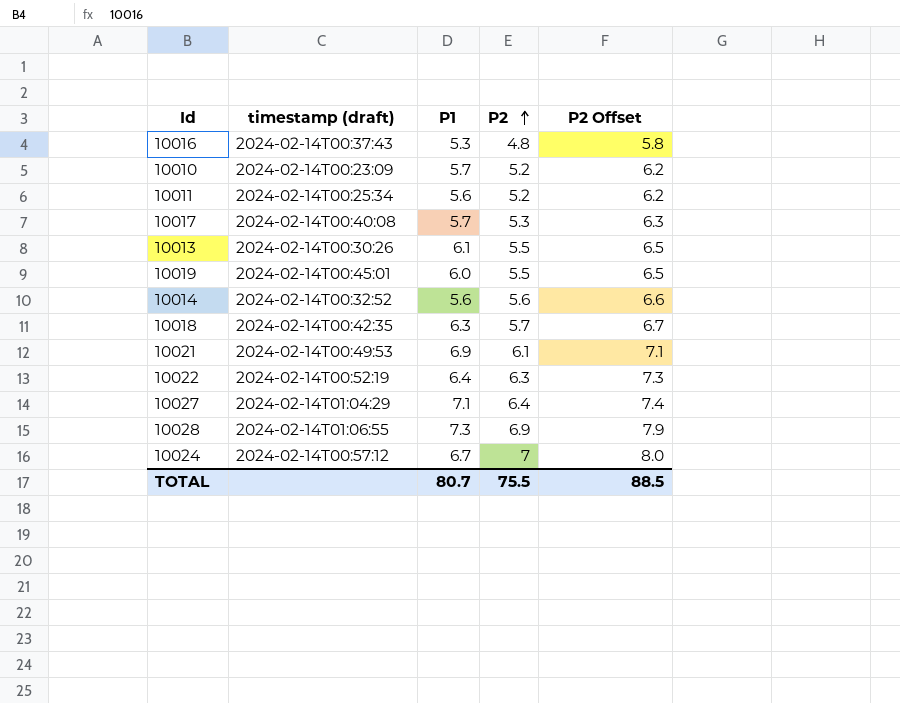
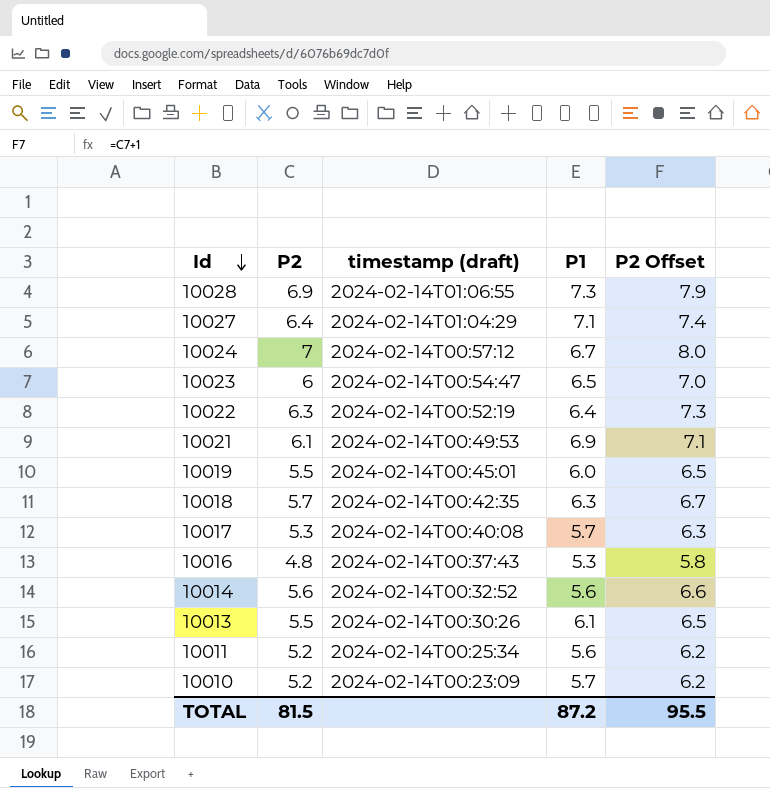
row order: P2 ascending -> Id descending
column P2 | position: 4 -> 2
row 10023: none -> 6 | 2024-02-14T00:54:47 | 6.5 | 7.0
TOTAL | P2: 75.5 -> 81.5
TOTAL | P1: 80.7 -> 87.2
TOTAL | P2 Offset: 88.5 -> 95.5

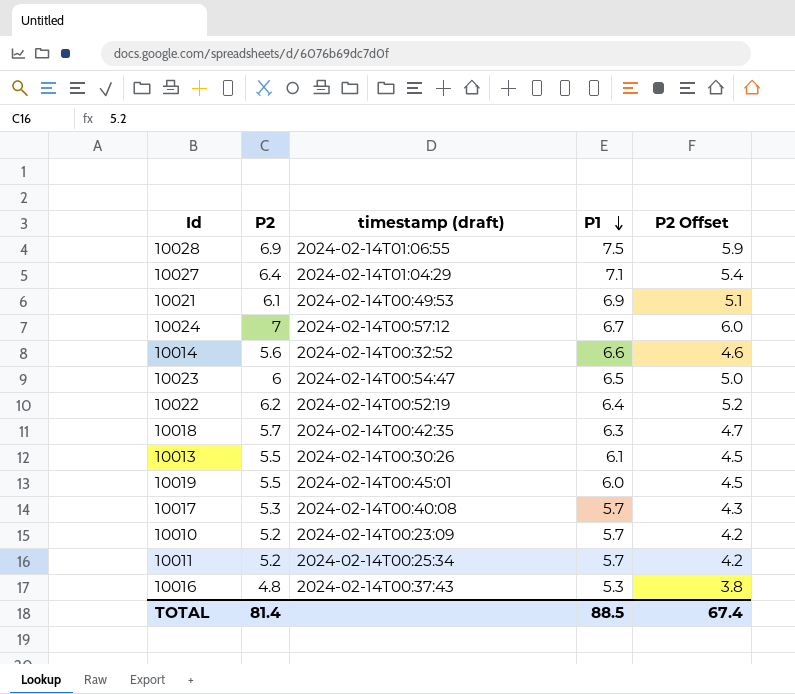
row order: Id descending -> P1 descending
column P2 Offset | formula: [P2] + 1 -> [P2] - 1
10028 | P1: 7.3 -> 7.5
10014 | P1: 5.6 -> 6.6
10022 | P2: 6.3 -> 6.2
10011 | P1: 5.6 -> 5.7
TOTAL | P2: 81.5 -> 81.4
TOTAL | P1: 87.2 -> 88.5
TOTAL | P2 Offset: 95.5 -> 67.4

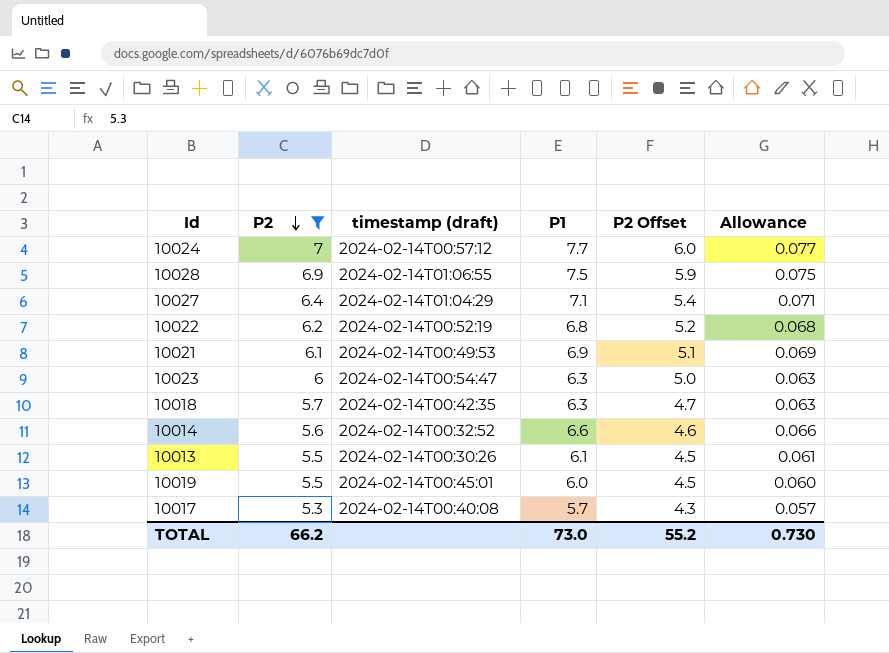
filter: none -> P2 >= 5.3
row order: P1 descending -> P2 descending
column Allowance | formula: none -> [P1] * 0.01
10024 | P1: 6.7 -> 7.7
10022 | P1: 6.4 -> 6.8
10023 | P1: 6.5 -> 6.3
TOTAL | P2: 81.4 -> 66.2
TOTAL | P1: 88.5 -> 73.0
TOTAL | P2 Offset: 67.4 -> 55.2

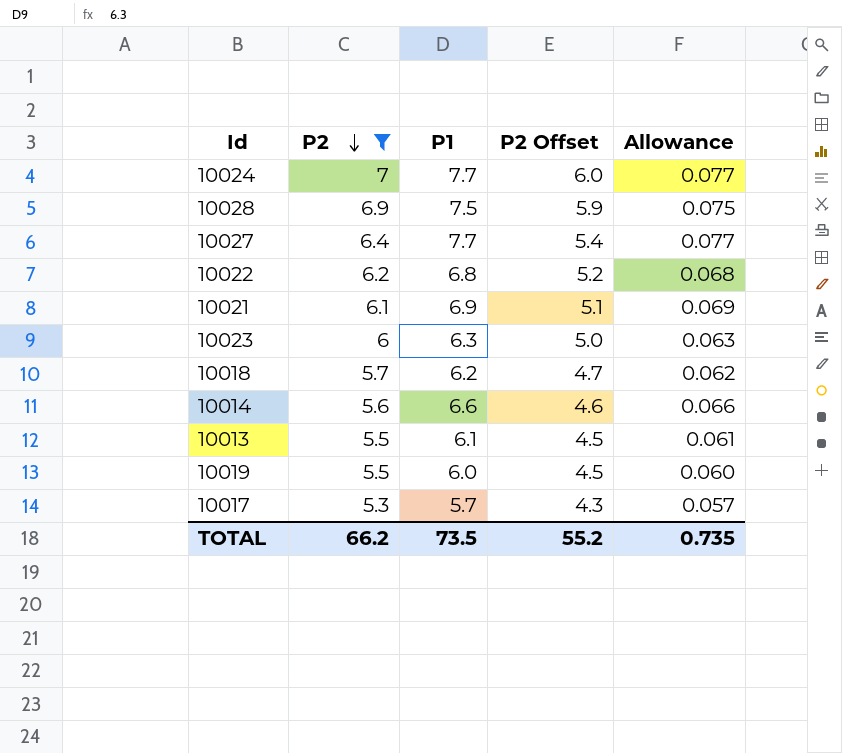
column timestamp (draft) | position: 3 -> none
10027 | P1: 7.1 -> 7.7
10027 | Allowance: 0.071 -> 0.077
10018 | P1: 6.3 -> 6.2
10018 | Allowance: 0.063 -> 0.062
TOTAL | P1: 73.0 -> 73.5
TOTAL | Allowance: 0.730 -> 0.735

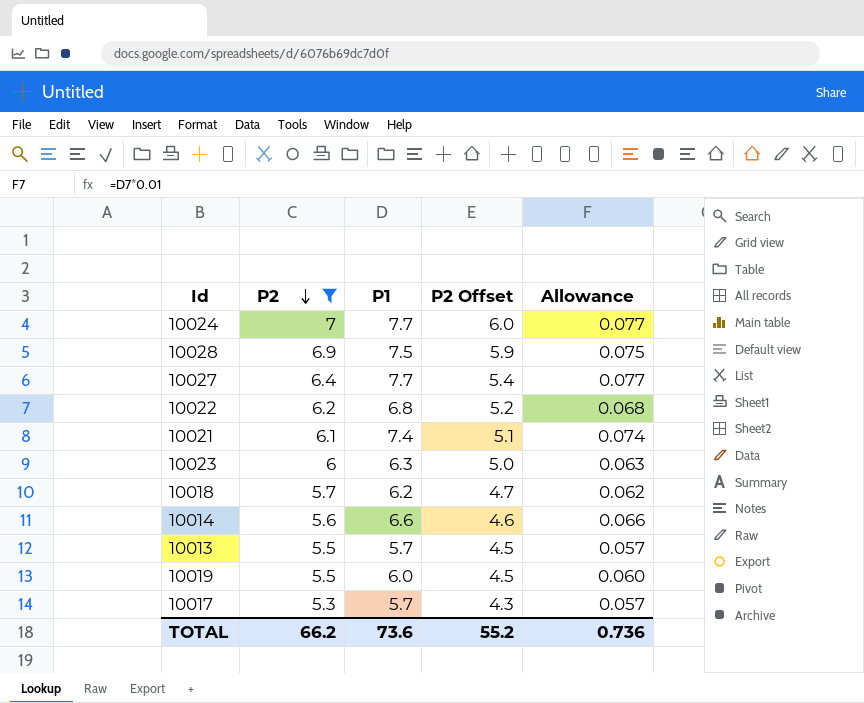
10021 | P1: 6.9 -> 7.4
10021 | Allowance: 0.069 -> 0.074
10013 | P1: 6.1 -> 5.7
10013 | Allowance: 0.061 -> 0.057
TOTAL | P1: 73.5 -> 73.6
TOTAL | Allowance: 0.735 -> 0.736

